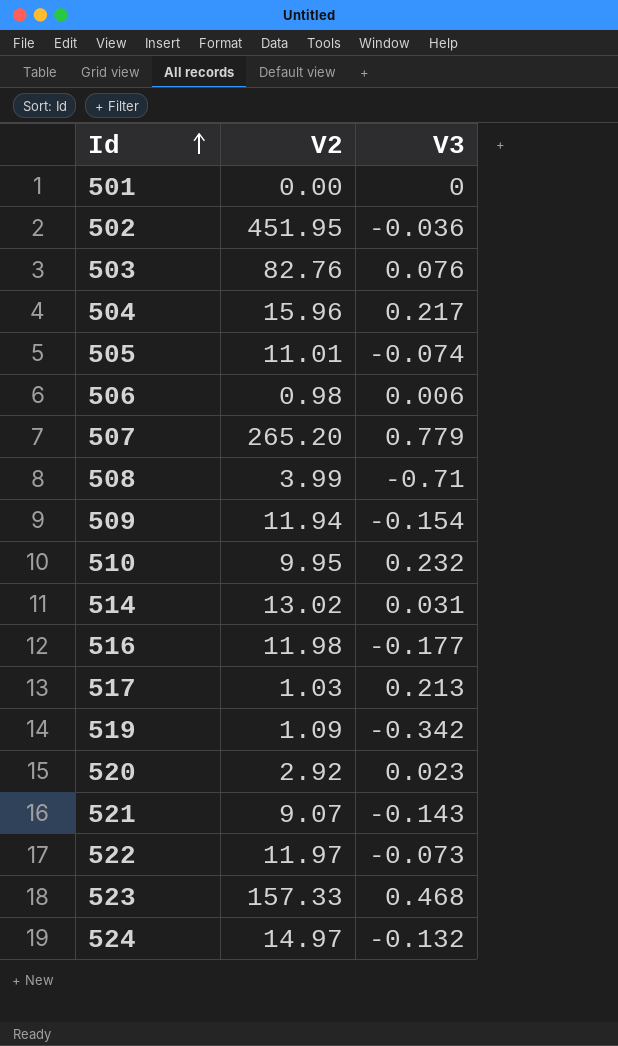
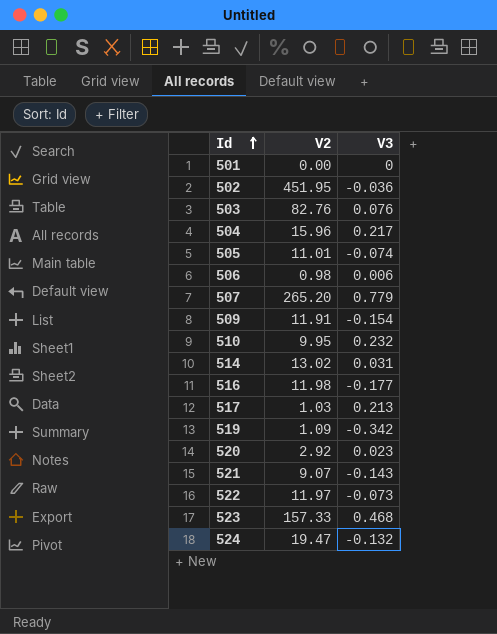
row 508: 3.99 | -0.71 -> none
509 | V2: 11.94 -> 11.91
524 | V2: 14.97 -> 19.47

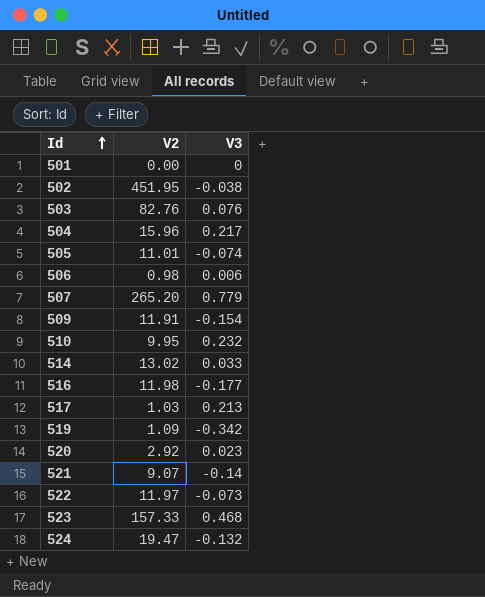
502 | V3: -0.036 -> -0.038
514 | V3: 0.031 -> 0.033
521 | V3: -0.143 -> -0.14

